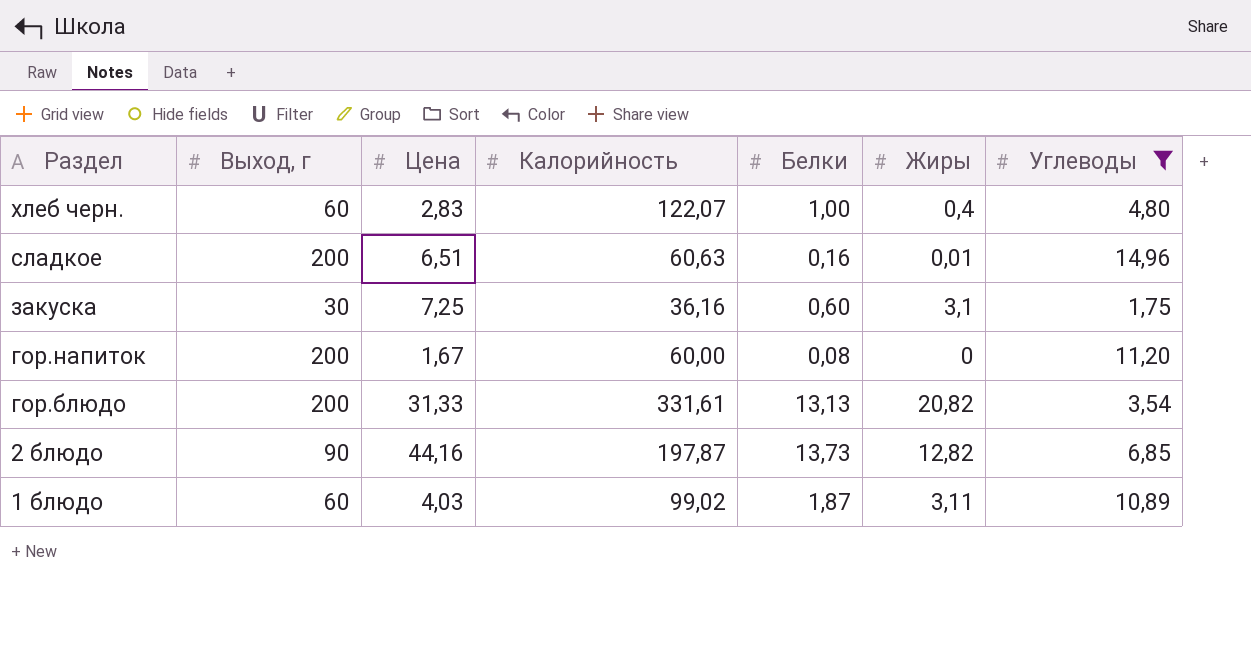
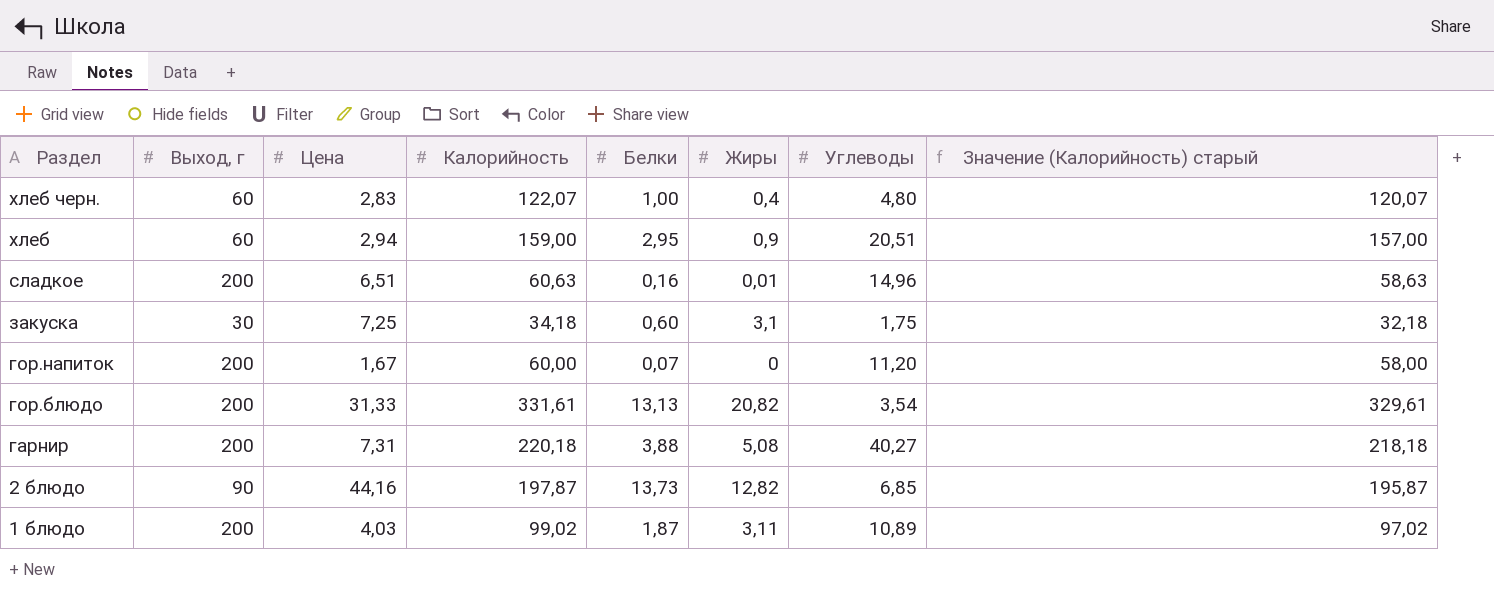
filter: Углеводы <= 14,96 -> none
column Значение (Калорийность) старый | formula: none -> [Калорийность] - 2
закуска | Калорийность: 36,16 -> 34,18
гор.напиток | Белки: 0,08 -> 0,07
1 блюдо | Выход, г: 60 -> 200

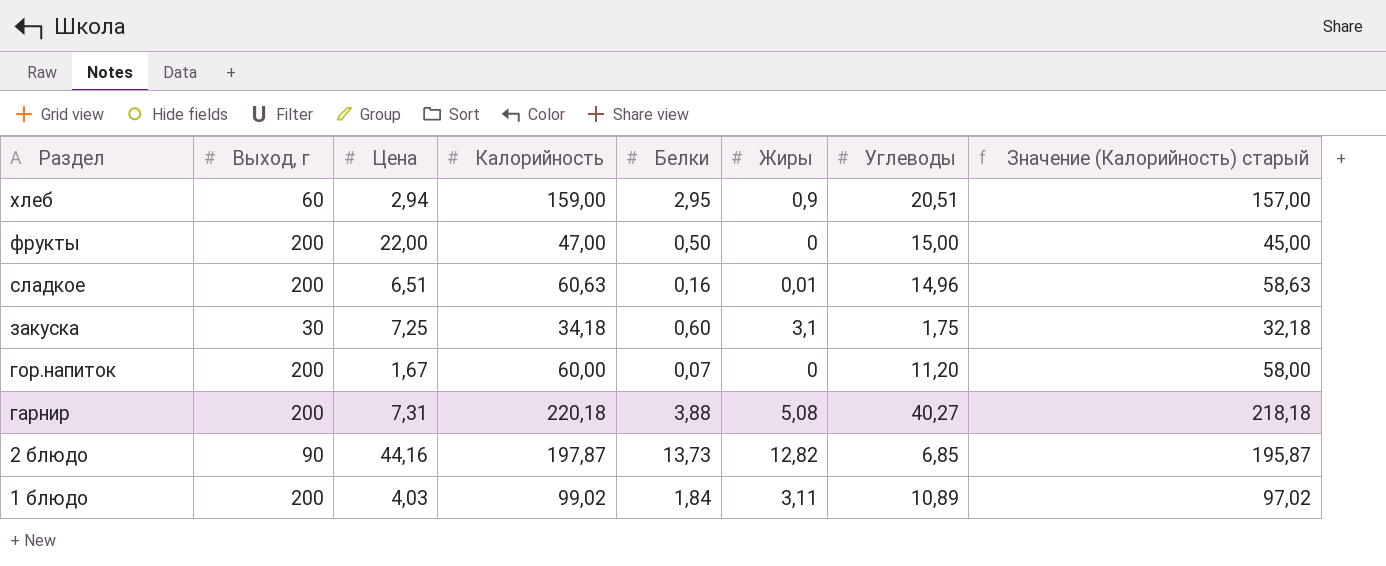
row хлеб черн.: 60 | 2,83 | 122,07 | 1,00 | 0,4 | 4,80 | 120,07 -> none
row гор.блюдо: 200 | 31,33 | 331,61 | 13,13 | 20,82 | 3,54 | 329,61 -> none
row фрукты: none -> 200 | 22,00 | 47,00 | 0,50 | 0 | 15,00 | 45,00
1 блюдо | Белки: 1,87 -> 1,84

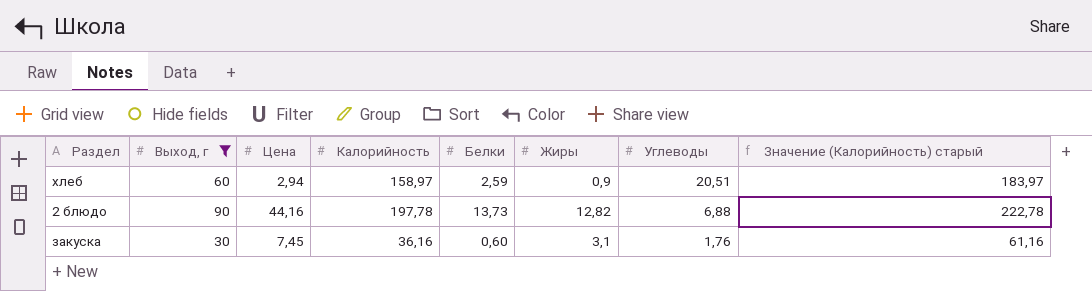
filter: none -> Выход, г != 200
row order: Раздел descending -> Углеводы descending
column Значение (Калорийность) старый | formula: [Калорийность] - 2 -> [Калорийность] + 25
хлеб | Калорийность: 159,00 -> 158,97
хлеб | Белки: 2,95 -> 2,59
2 блюдо | Калорийность: 197,87 -> 197,78
2 блюдо | Углеводы: 6,85 -> 6,88
закуска | Цена: 7,25 -> 7,45
закуска | Калорийность: 34,18 -> 36,16
закуска | Углеводы: 1,75 -> 1,76

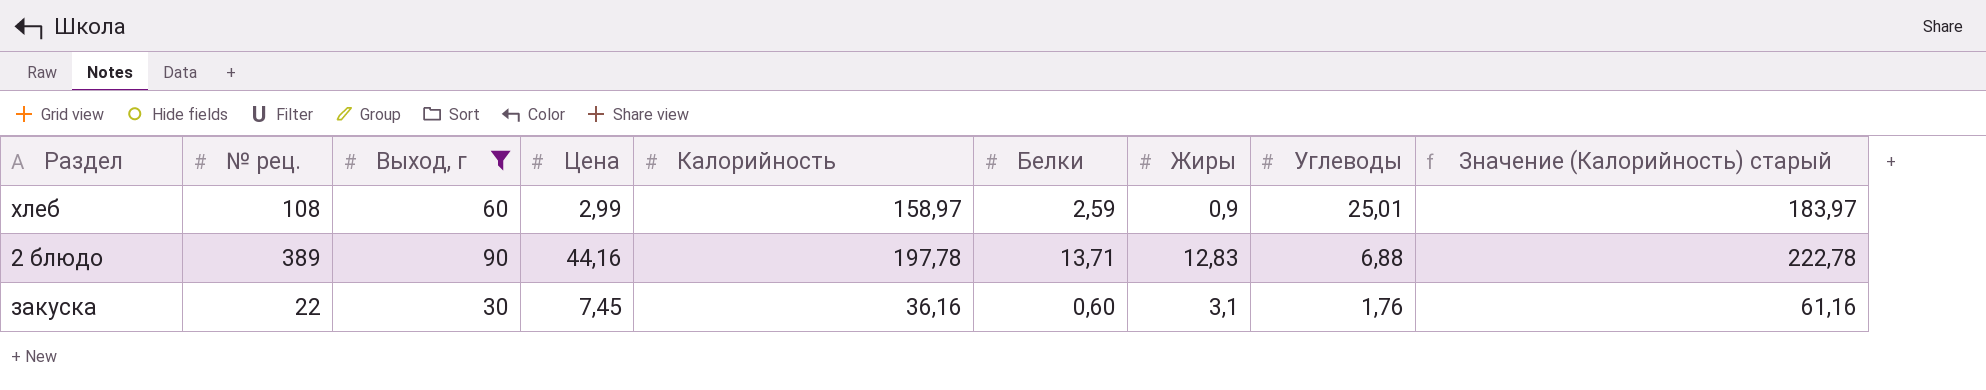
column № рец. | position: none -> 2
хлеб | Цена: 2,94 -> 2,99
хлеб | Углеводы: 20,51 -> 25,01
2 блюдо | Белки: 13,73 -> 13,71
2 блюдо | Жиры: 12,82 -> 12,83

